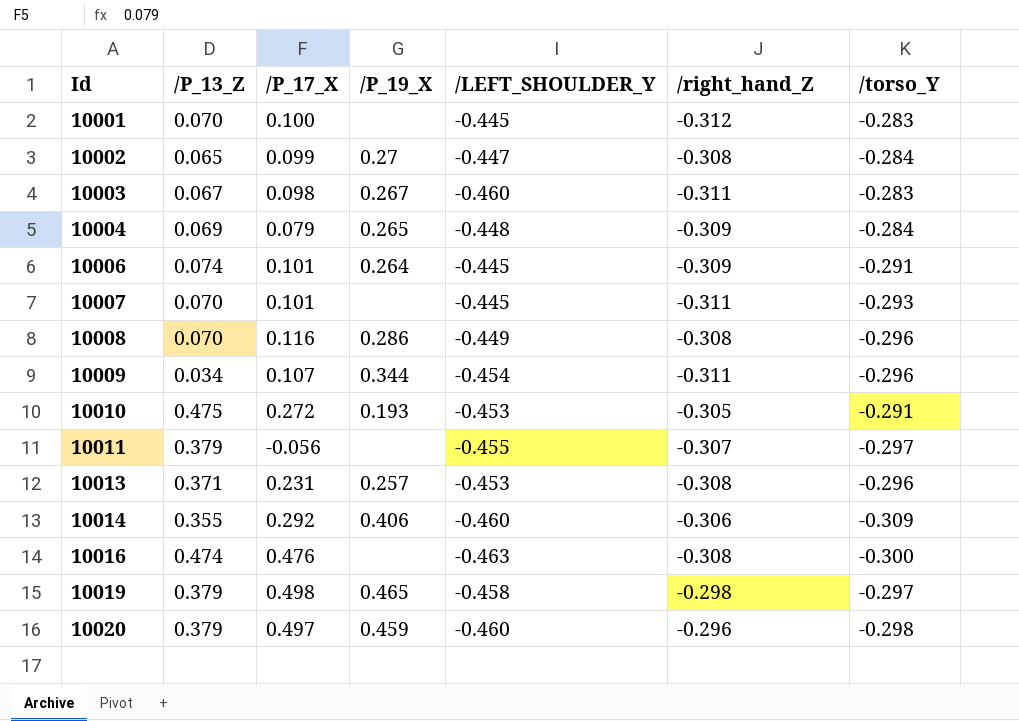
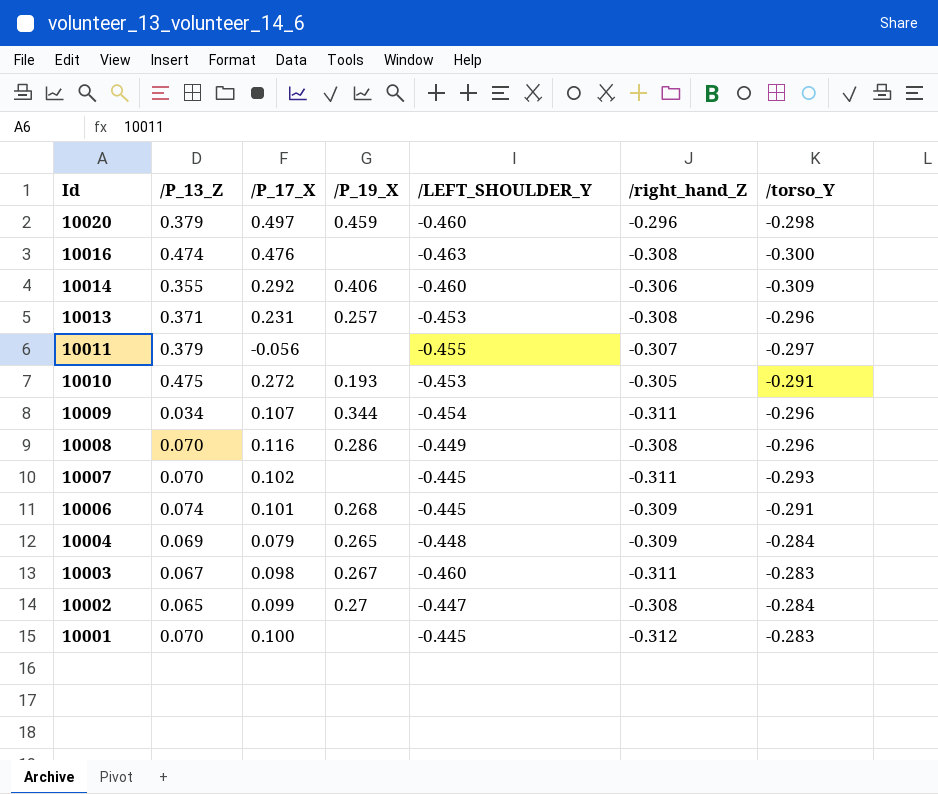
row order: Id ascending -> Id descending
row 10019: 0.379 | 0.498 | 0.465 | -0.458 | -0.298 | -0.297 -> none
10007 | /P_17_X: 0.101 -> 0.102
10006 | /P_19_X: 0.264 -> 0.268

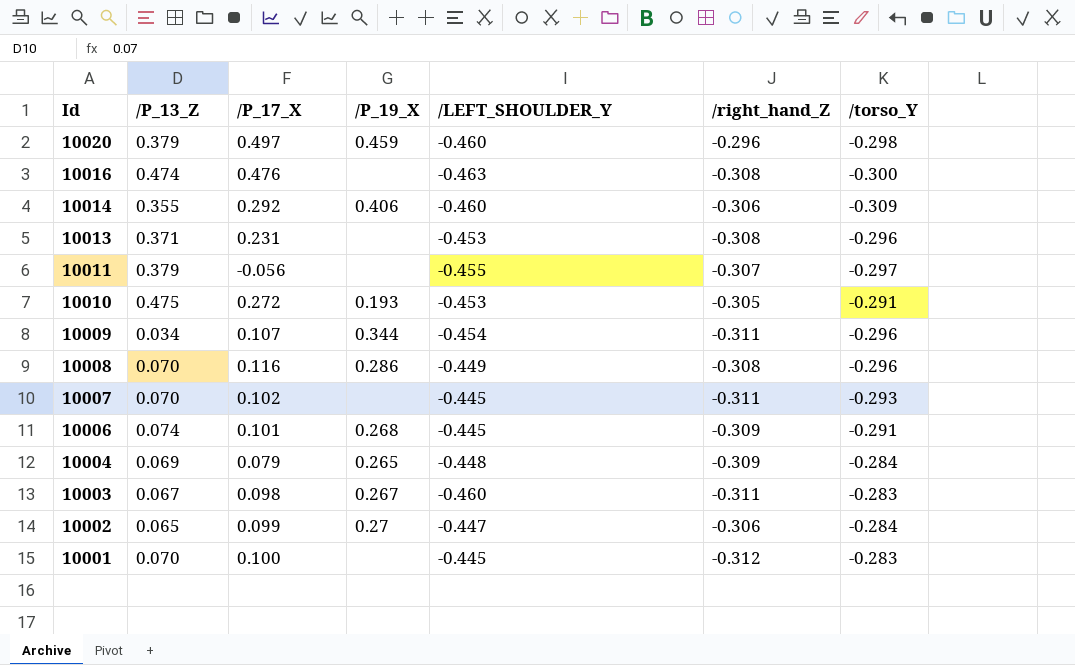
10013 | /P_19_X: 0.257 -> none
10002 | /right_hand_Z: -0.308 -> -0.306

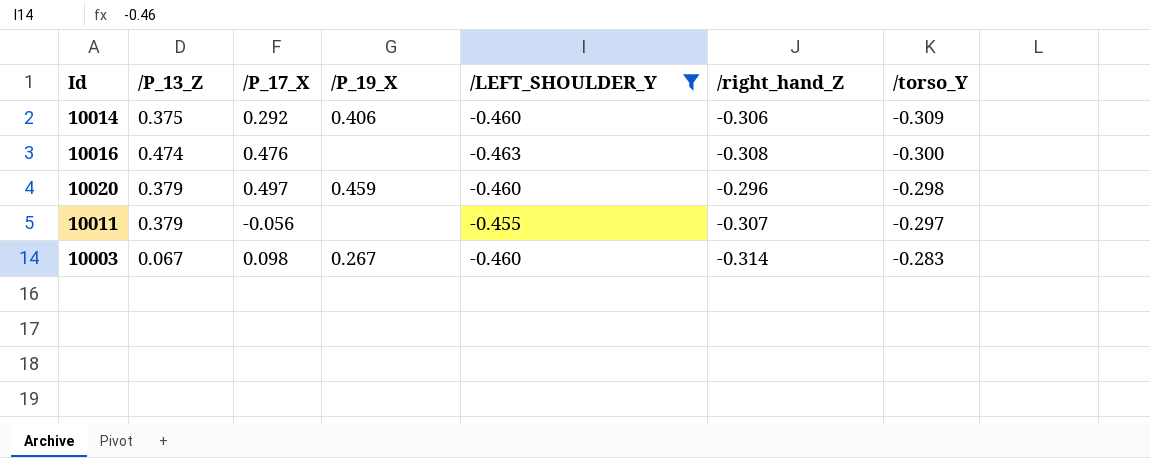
filter: none -> /LEFT_SHOULDER_Y <= -0.455
row order: Id descending -> /torso_Y ascending
10014 | /P_13_Z: 0.355 -> 0.375
10003 | /right_hand_Z: -0.311 -> -0.314

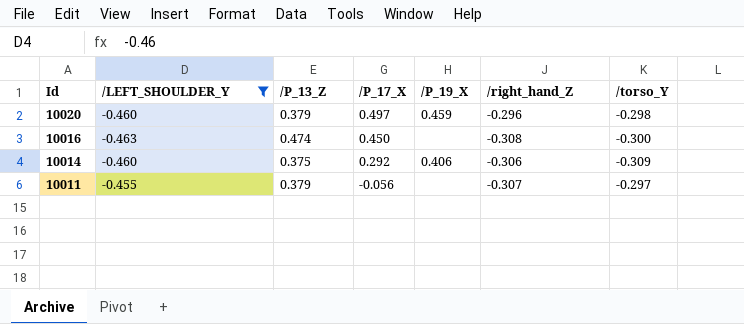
row order: /torso_Y ascending -> Id descending
column /LEFT_SHOULDER_Y | position: 5 -> 2
row 10003: 0.067 | 0.098 | 0.267 | -0.460 | -0.314 | -0.283 -> none
10016 | /P_17_X: 0.476 -> 0.450

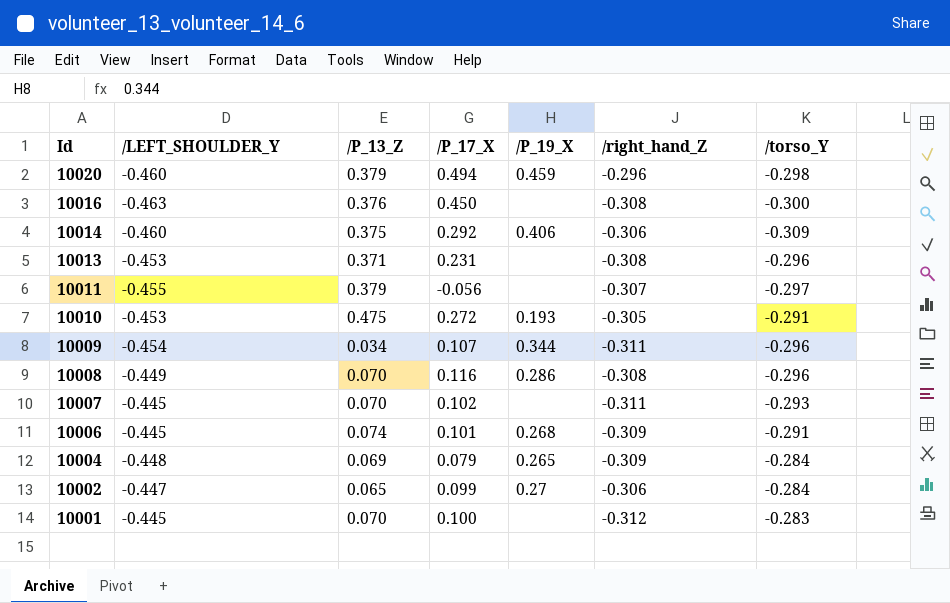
filter: /LEFT_SHOULDER_Y <= -0.455 -> none
10020 | /P_17_X: 0.497 -> 0.494
10016 | /P_13_Z: 0.474 -> 0.376

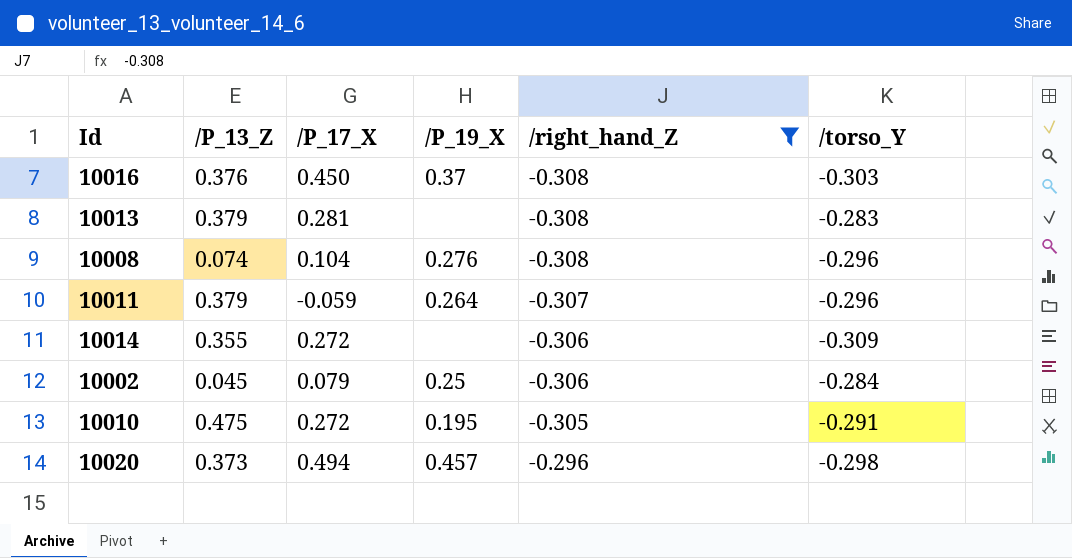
filter: none -> /right_hand_Z >= -0.308
row order: Id descending -> /right_hand_Z ascending
column /LEFT_SHOULDER_Y | position: 2 -> none
10016 | /P_19_X: none -> 0.37
10016 | /torso_Y: -0.300 -> -0.303
10013 | /P_13_Z: 0.371 -> 0.379
10013 | /P_17_X: 0.231 -> 0.281
10013 | /torso_Y: -0.296 -> -0.283
10008 | /P_13_Z: 0.070 -> 0.074
10008 | /P_17_X: 0.116 -> 0.104
10008 | /P_19_X: 0.286 -> 0.276
10011 | /P_17_X: -0.056 -> -0.059
10011 | /P_19_X: none -> 0.264
10011 | /torso_Y: -0.297 -> -0.296
10014 | /P_13_Z: 0.375 -> 0.355
10014 | /P_17_X: 0.292 -> 0.272
10014 | /P_19_X: 0.406 -> none
10002 | /P_13_Z: 0.065 -> 0.045
10002 | /P_17_X: 0.099 -> 0.079
10002 | /P_19_X: 0.27 -> 0.25
10010 | /P_19_X: 0.193 -> 0.195
10020 | /P_13_Z: 0.379 -> 0.373
10020 | /P_19_X: 0.459 -> 0.457

